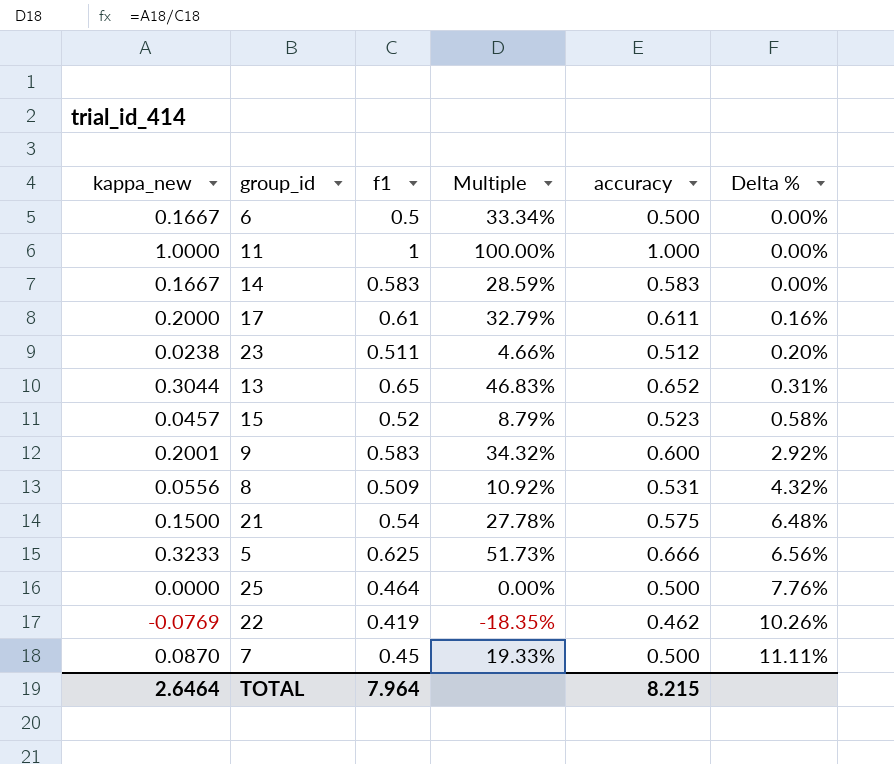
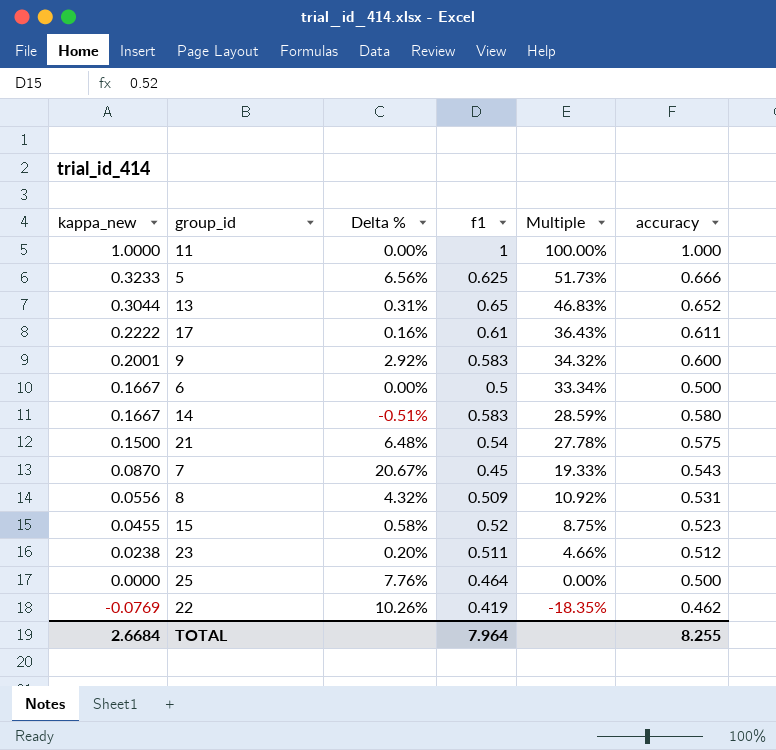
row order: Delta % ascending -> kappa_new descending
column Delta % | position: 6 -> 3
17 | kappa_new: 0.2000 -> 0.2222
17 | Multiple: 32.79% -> 36.43%
14 | Delta %: 0.00% -> -0.51%
14 | accuracy: 0.583 -> 0.580
7 | Delta %: 11.11% -> 20.67%
7 | accuracy: 0.500 -> 0.543
15 | kappa_new: 0.0457 -> 0.0455
15 | Multiple: 8.79% -> 8.75%
TOTAL | kappa_new: 2.6464 -> 2.6684
TOTAL | accuracy: 8.215 -> 8.255

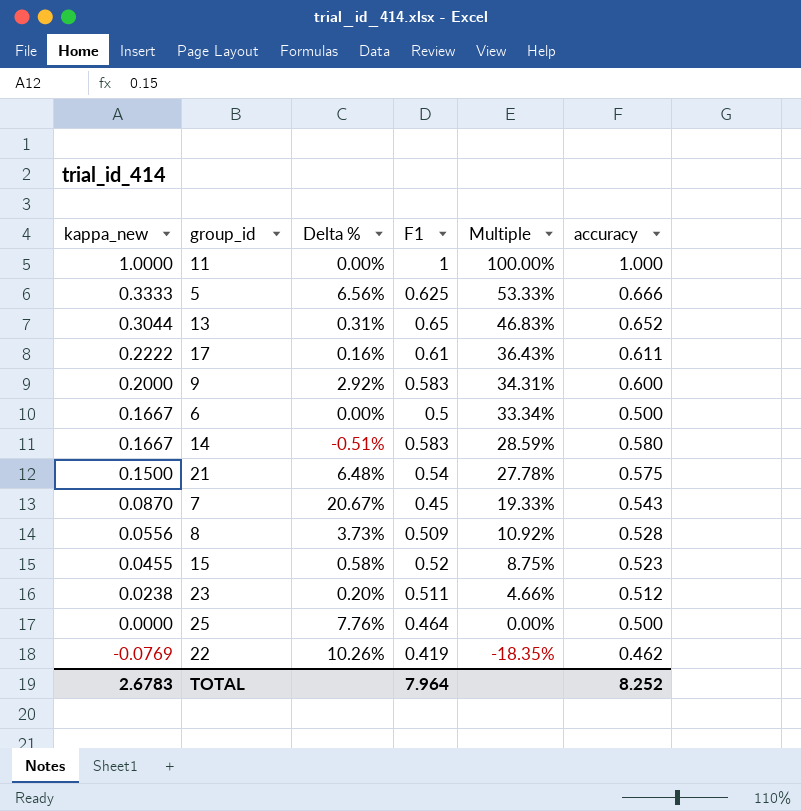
column name: f1 -> F1
5 | kappa_new: 0.3233 -> 0.3333
5 | Multiple: 51.73% -> 53.33%
9 | kappa_new: 0.2001 -> 0.2000
9 | Multiple: 34.32% -> 34.31%
8 | Delta %: 4.32% -> 3.73%
8 | accuracy: 0.531 -> 0.528
TOTAL | kappa_new: 2.6684 -> 2.6783
TOTAL | accuracy: 8.255 -> 8.252

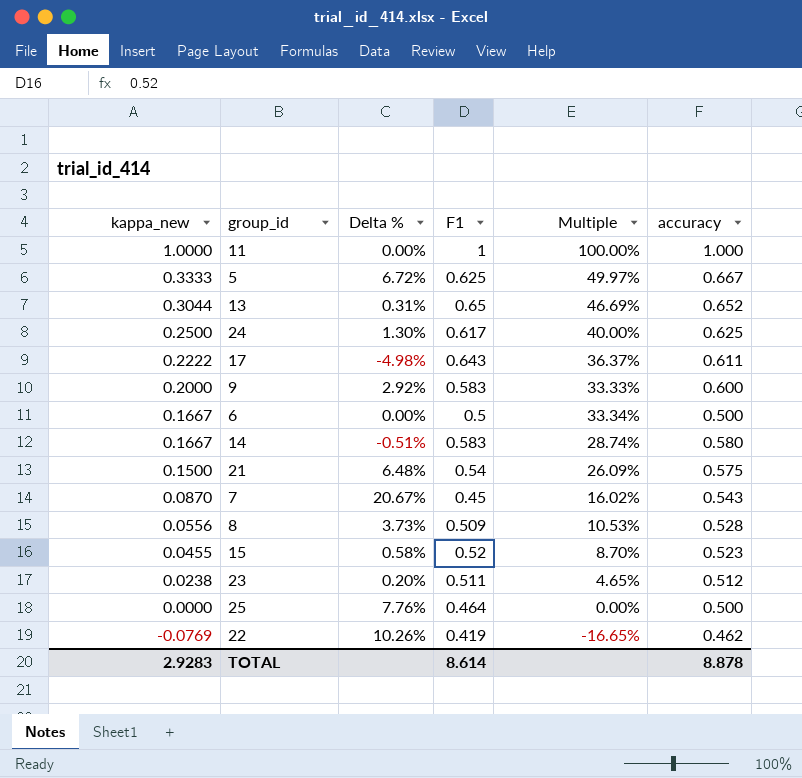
column Multiple | formula: [kappa_new] / [F1] -> [kappa_new] / [accuracy]
5 | Delta %: 6.56% -> 6.72%
5 | accuracy: 0.666 -> 0.667
row 24: none -> 0.2500 | 1.30% | 0.617 | 40.00% | 0.625
17 | Delta %: 0.16% -> -4.98%
17 | F1: 0.61 -> 0.643
TOTAL | kappa_new: 2.6783 -> 2.9283
TOTAL | F1: 7.964 -> 8.614
TOTAL | accuracy: 8.252 -> 8.878

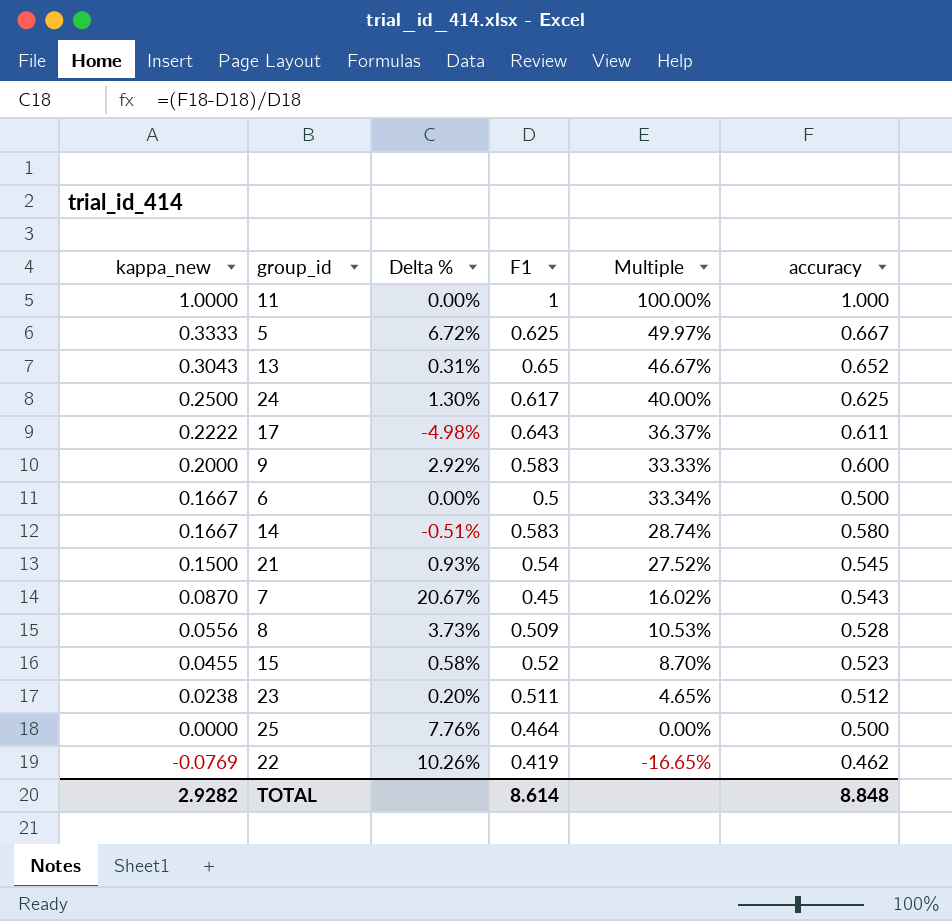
13 | kappa_new: 0.3044 -> 0.3043
13 | Multiple: 46.69% -> 46.67%
21 | Delta %: 6.48% -> 0.93%
21 | Multiple: 26.09% -> 27.52%
21 | accuracy: 0.575 -> 0.545
TOTAL | kappa_new: 2.9283 -> 2.9282
TOTAL | accuracy: 8.878 -> 8.848

